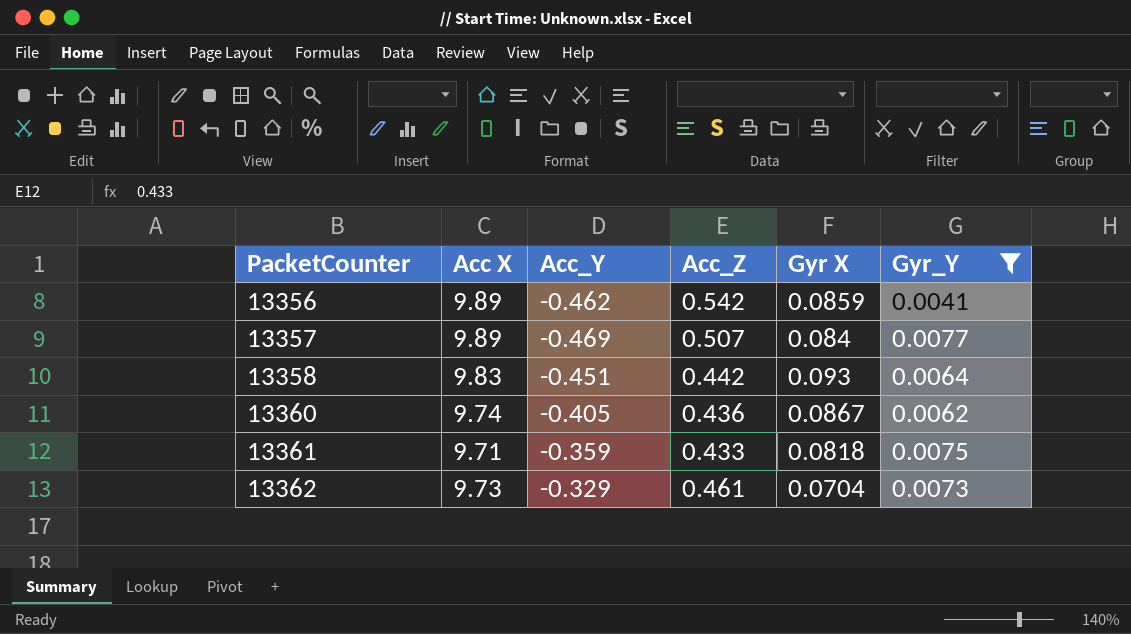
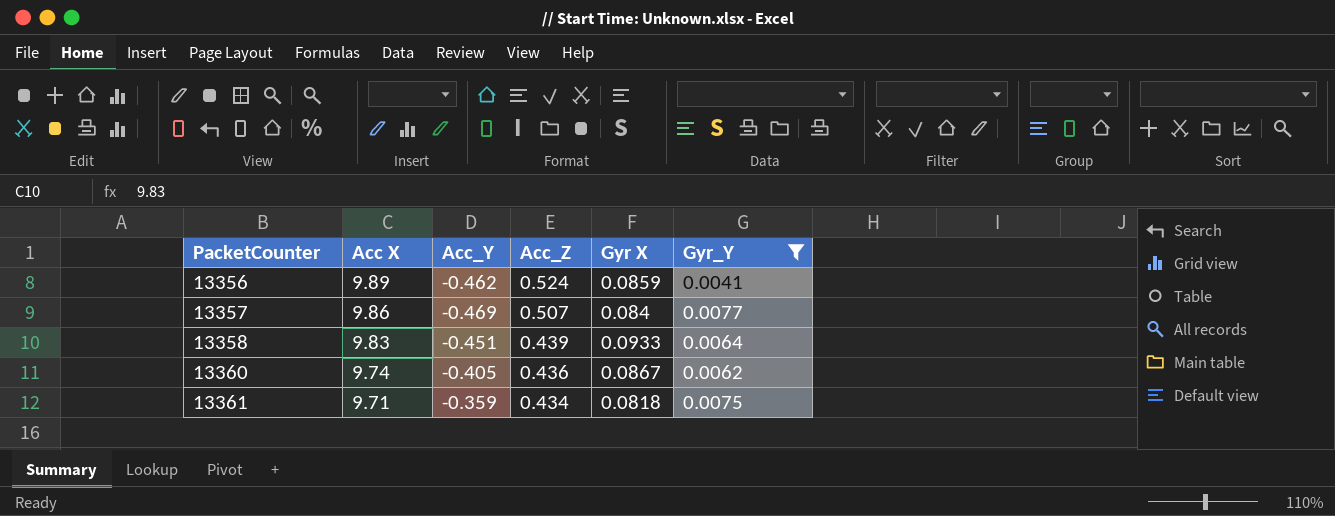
row 13362: 9.73 | -0.329 | 0.461 | 0.0704 | 0.0073 -> none
13356 | Acc_Z: 0.542 -> 0.524
13357 | Acc X: 9.89 -> 9.86
13358 | Acc_Z: 0.442 -> 0.439
13358 | Gyr X: 0.093 -> 0.0933
13361 | Acc_Z: 0.433 -> 0.434

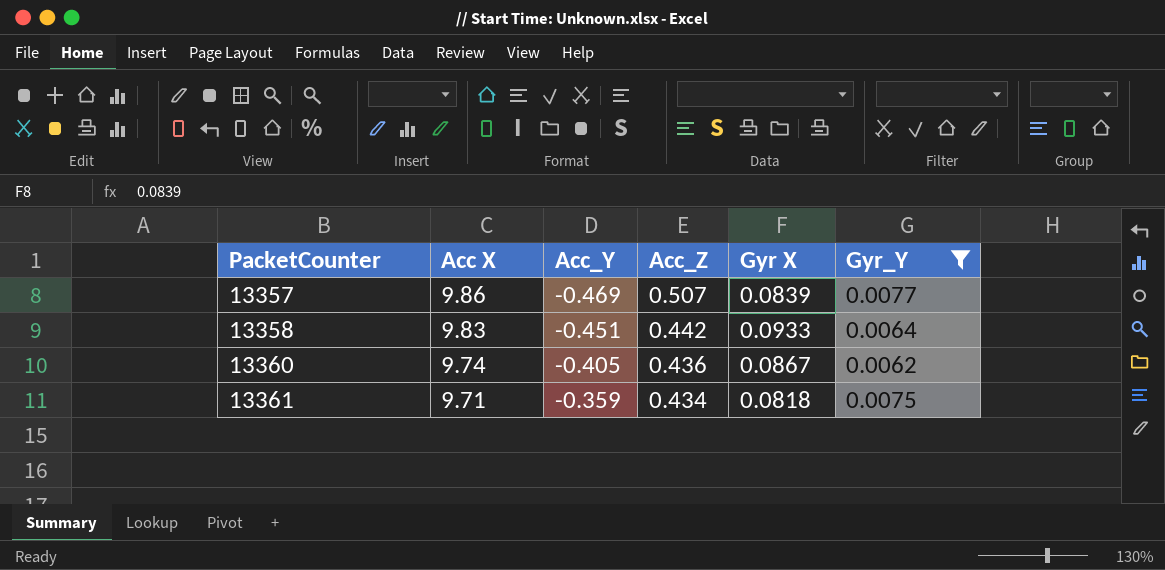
row 13356: 9.89 | -0.462 | 0.524 | 0.0859 | 0.0041 -> none
13357 | Gyr X: 0.084 -> 0.0839
13358 | Acc_Z: 0.439 -> 0.442

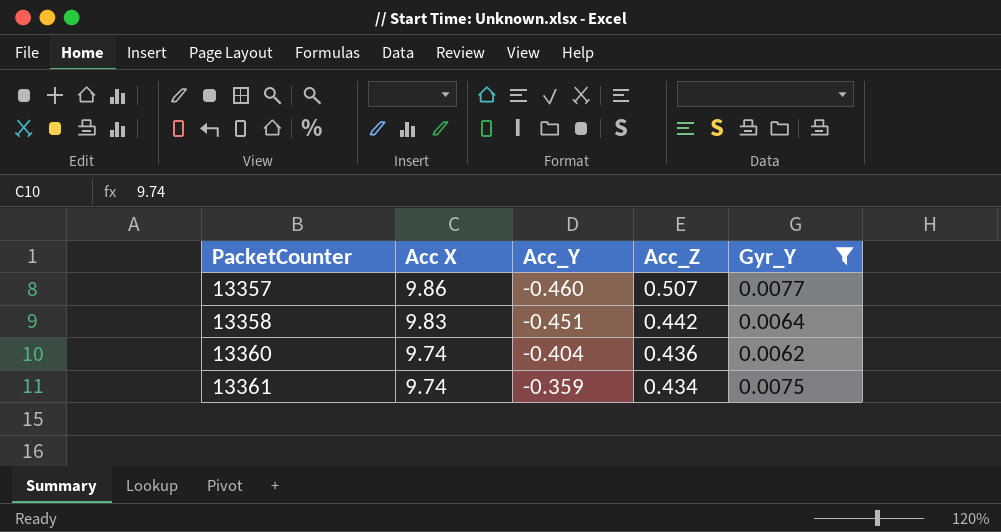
column Gyr X | position: 5 -> none
13357 | Acc_Y: -0.469 -> -0.460
13360 | Acc_Y: -0.405 -> -0.404
13361 | Acc X: 9.71 -> 9.74

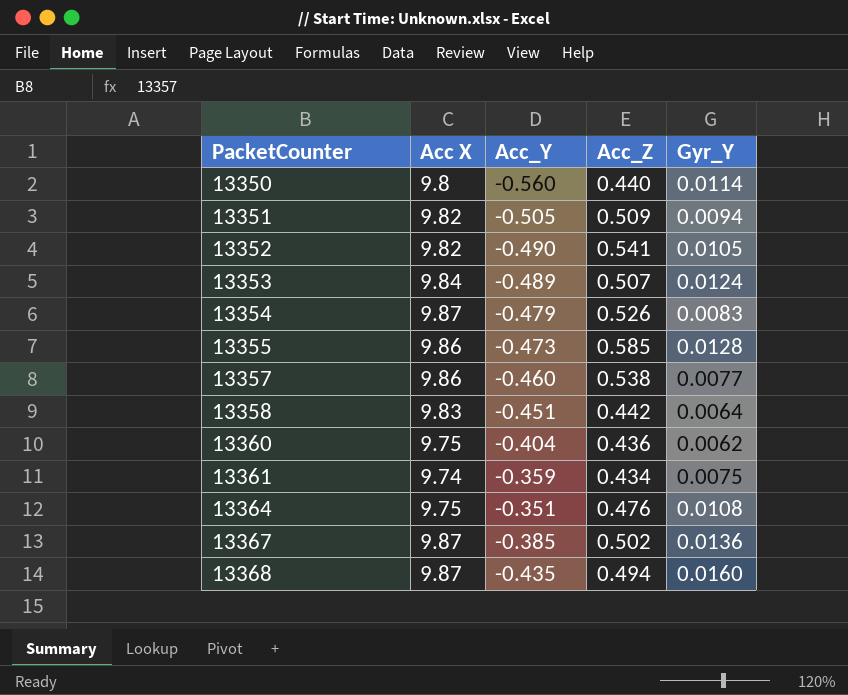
filter: Gyr_Y <= 0.0077 -> none
13357 | Acc_Z: 0.507 -> 0.538
13360 | Acc X: 9.74 -> 9.75

